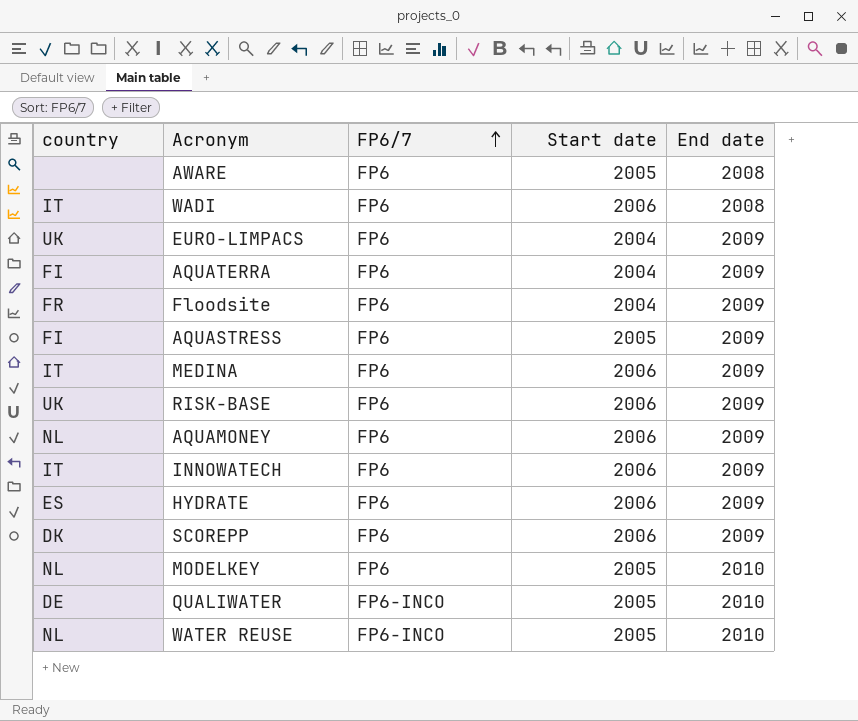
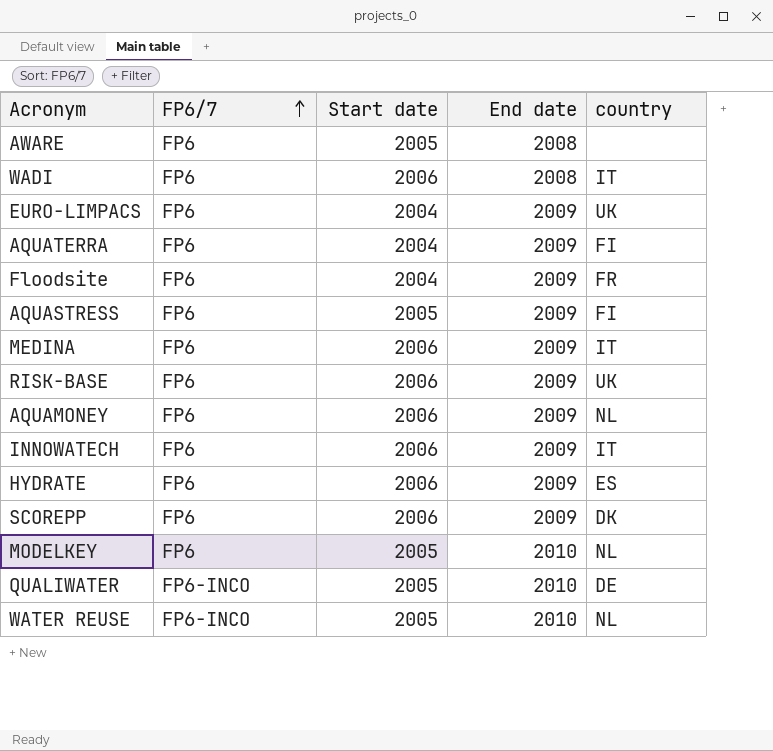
column country | position: 1 -> 5

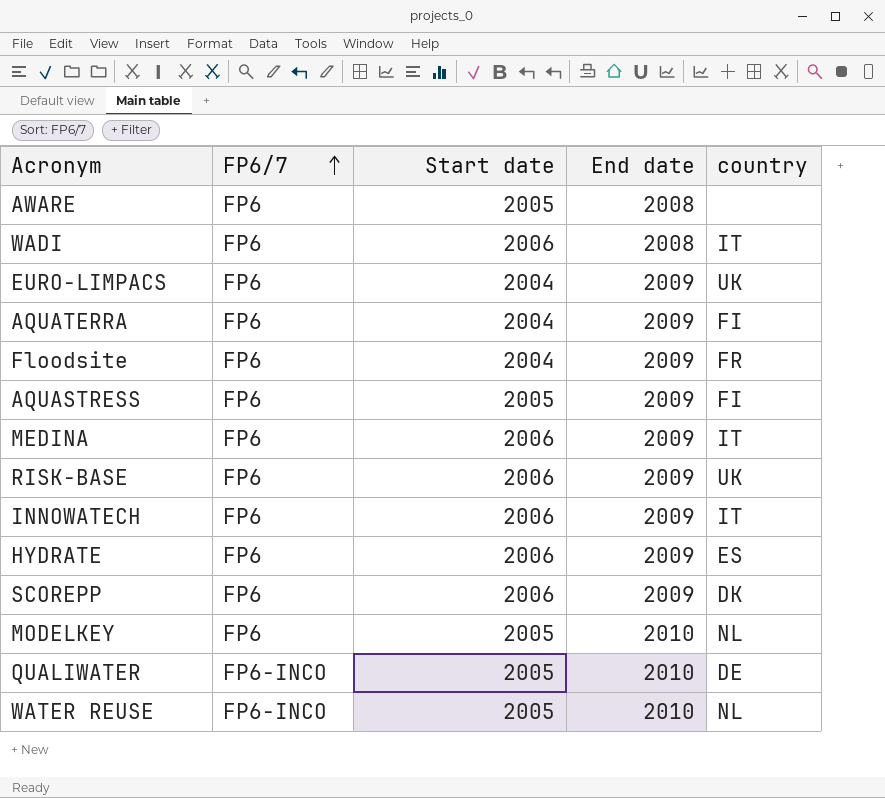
row AQUAMONEY: FP6 | 2006 | 2009 | NL -> none

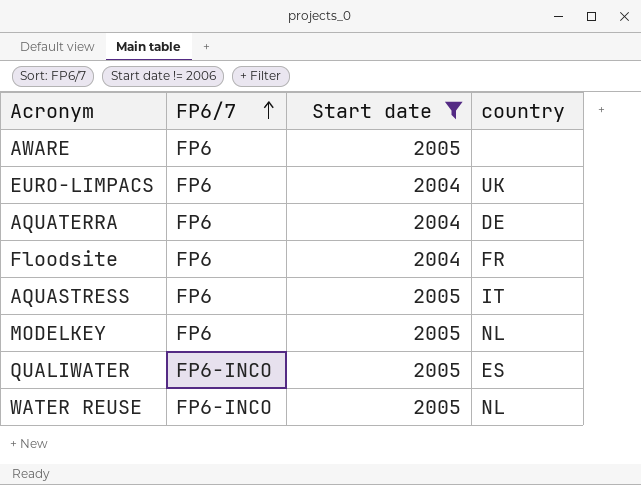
filter: none -> Start date != 2006
column End date | position: 4 -> none
AQUATERRA | country: FI -> DE
AQUASTRESS | country: FI -> IT
QUALIWATER | country: DE -> ES

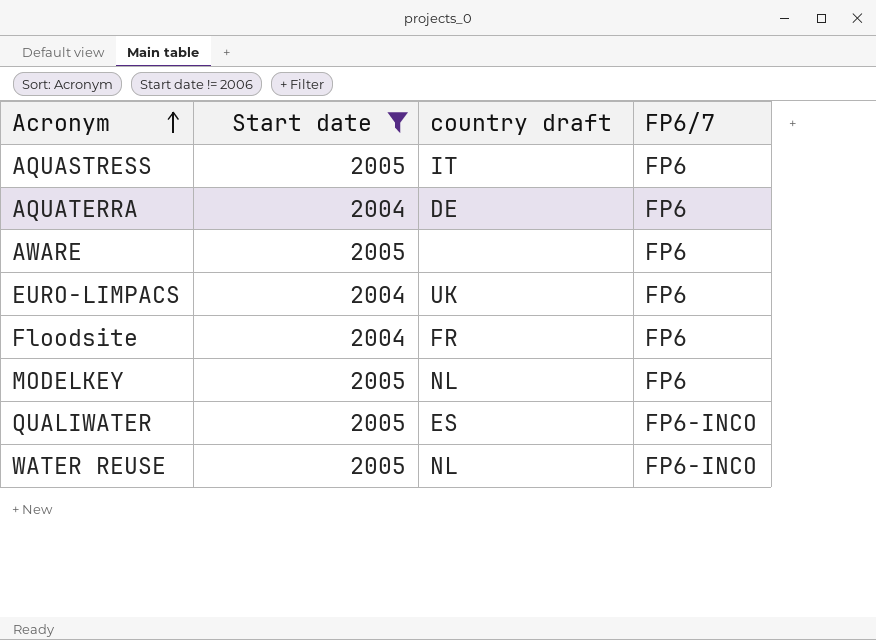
row order: FP6/7 ascending -> Acronym ascending
column name: country -> country draft
column FP6/7 | position: 2 -> 4

